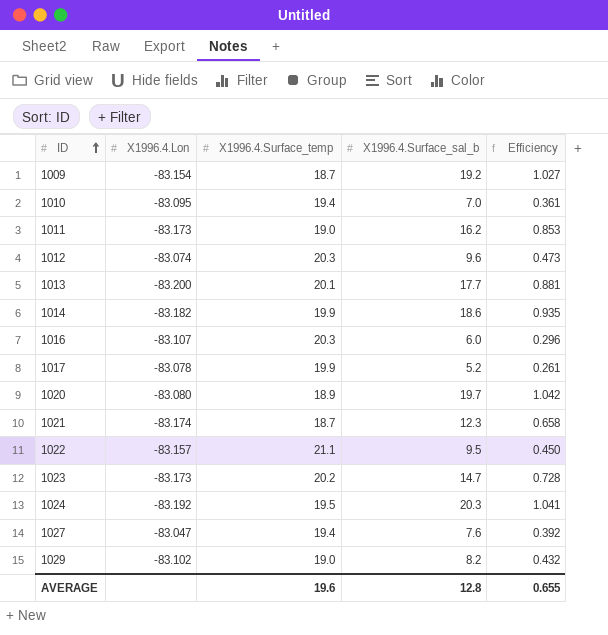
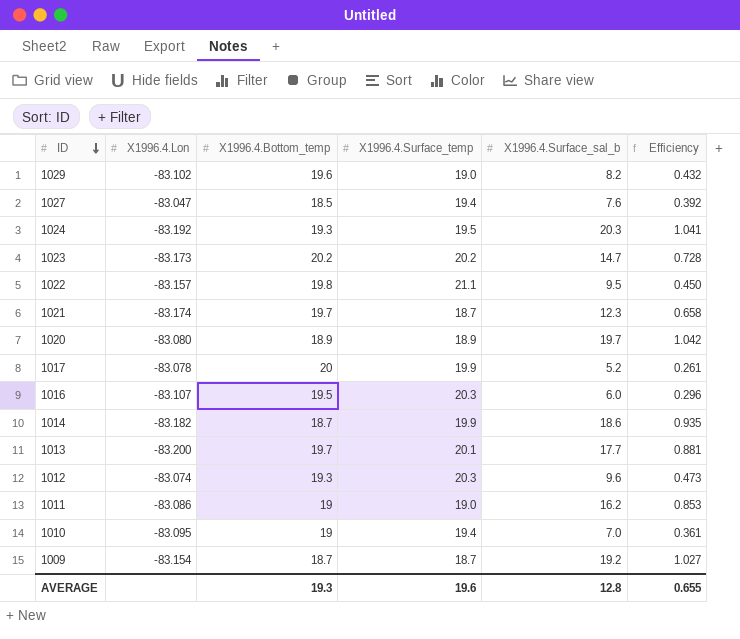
row order: ID ascending -> ID descending
column X1996.4.Bottom_temp | position: none -> 3
1011 | X1996.4.Lon: -83.173 -> -83.086

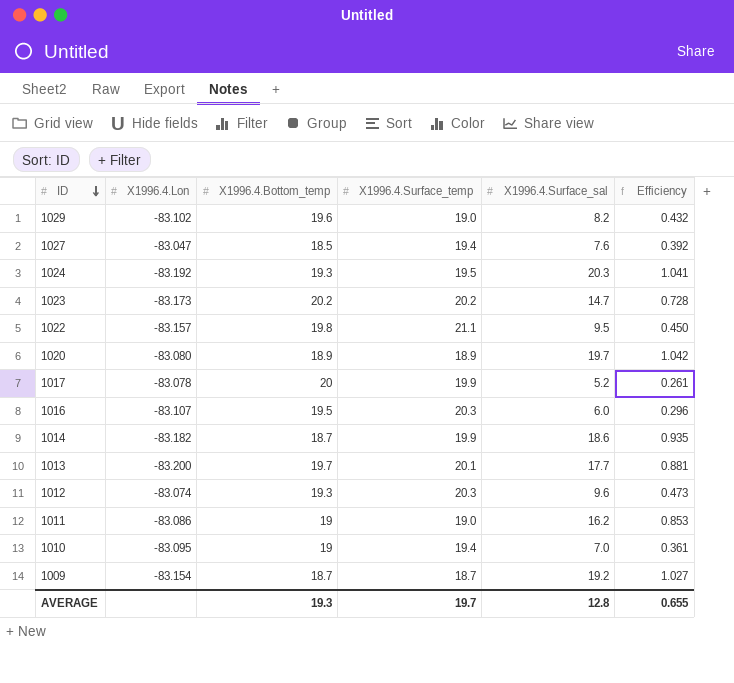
column name: X1996.4.Surface_sal_b -> X1996.4.Surface_sal
row 1021: -83.174 | 19.7 | 18.7 | 12.3 | 0.658 -> none
AVERAGE | X1996.4.Surface_temp: 19.6 -> 19.7

